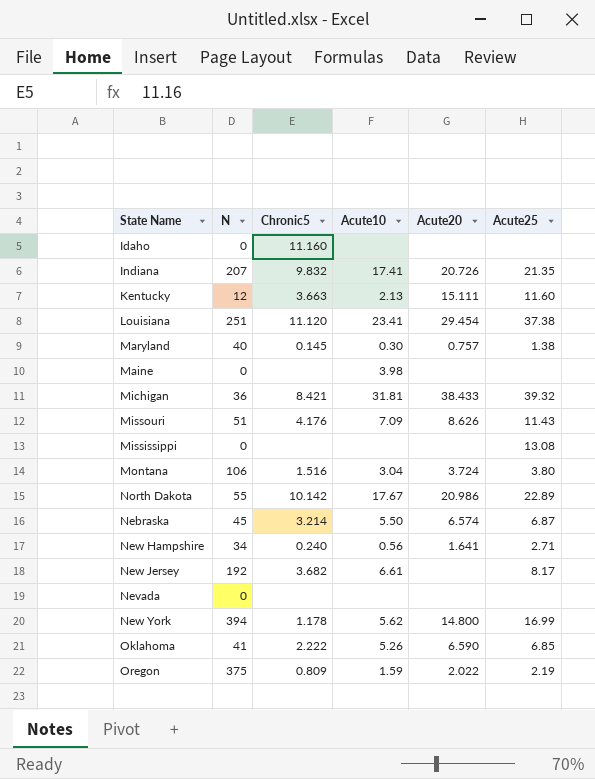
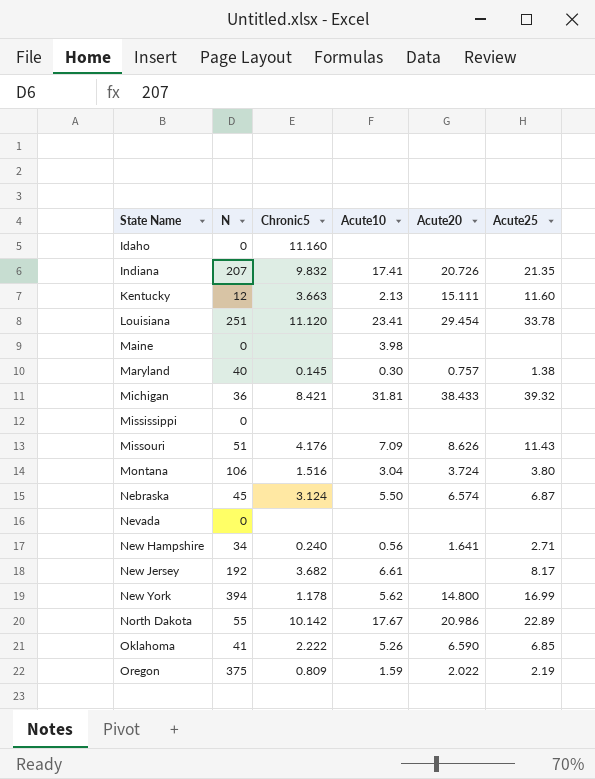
row order: none -> State Name ascending
Louisiana | Acute25: 37.38 -> 33.78
Mississippi | Acute25: 13.08 -> none
Nebraska | Chronic5: 3.214 -> 3.124

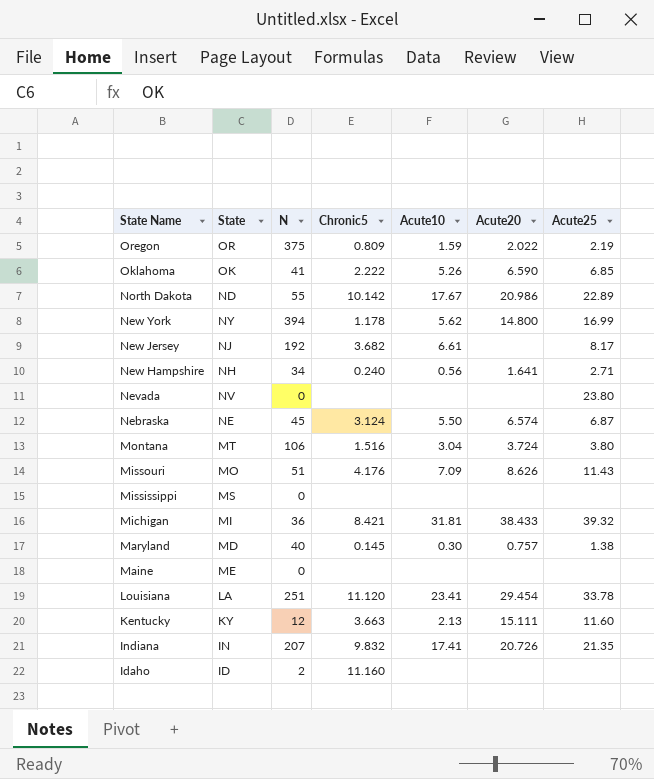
row order: State Name ascending -> State Name descending
column State | position: none -> 2
Nevada | Acute25: none -> 23.80
Maine | Acute10: 3.98 -> none
Idaho | N: 0 -> 2

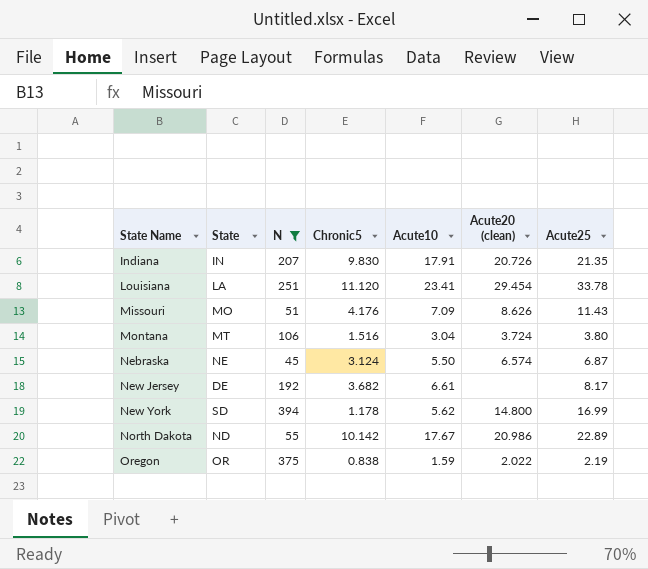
filter: none -> N >= 45
row order: State Name descending -> State Name ascending
column name: Acute20 -> Acute20 (clean)
Indiana | Chronic5: 9.832 -> 9.830
Indiana | Acute10: 17.41 -> 17.91
New Jersey | State: NJ -> DE
New York | State: NY -> SD
Oregon | Chronic5: 0.809 -> 0.838

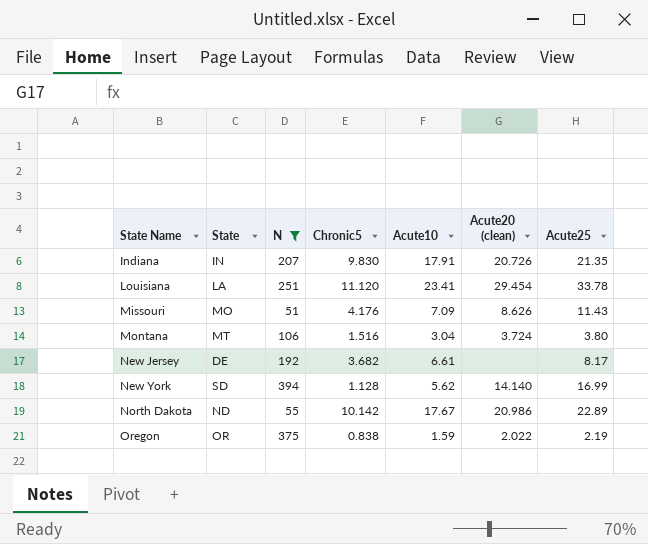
row Nebraska: NE | 45 | 3.124 | 5.50 | 6.574 | 6.87 -> none
New York | Chronic5: 1.178 -> 1.128
New York | Acute20 (clean): 14.800 -> 14.140

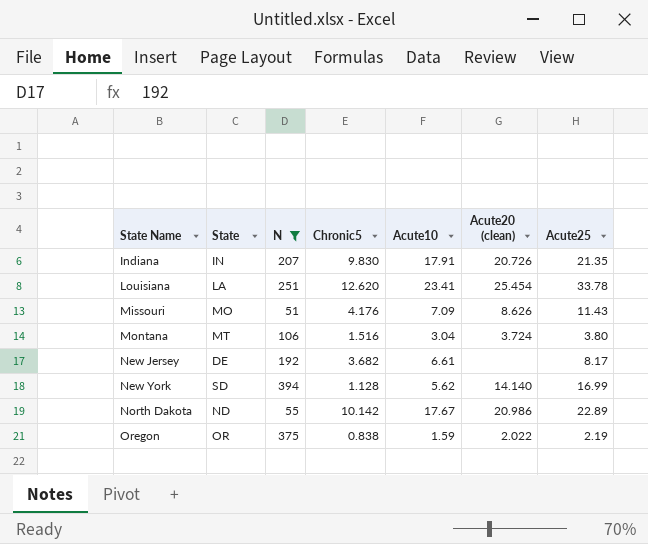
Louisiana | Chronic5: 11.120 -> 12.620
Louisiana | Acute20 (clean): 29.454 -> 25.454

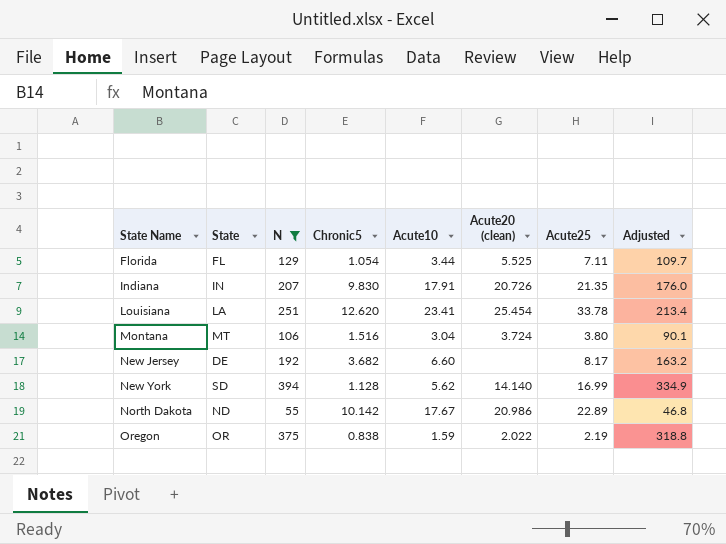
column Adjusted | formula: none -> [N] * 0.85
row Missouri: MO | 51 | 4.176 | 7.09 | 8.626 | 11.43 -> none
row Florida: none -> FL | 129 | 1.054 | 3.44 | 5.525 | 7.11 | 109.7
New Jersey | Acute10: 6.61 -> 6.60

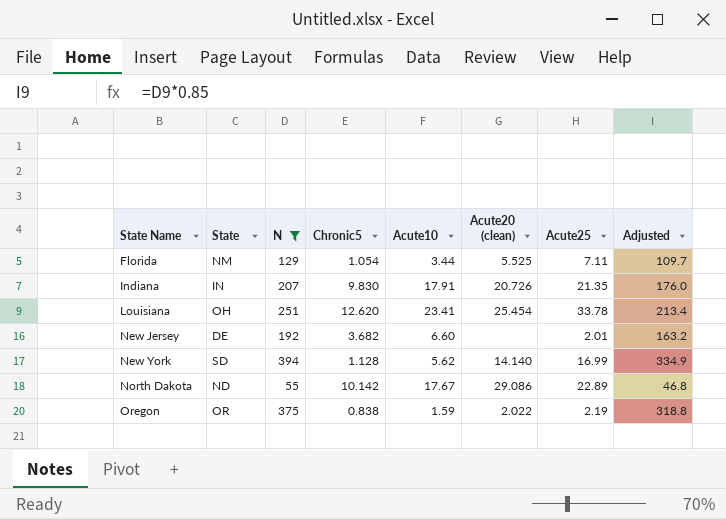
row Montana: MT | 106 | 1.516 | 3.04 | 3.724 | 3.80 | 90.1 -> none
Florida | State: FL -> NM
Louisiana | State: LA -> OH
New Jersey | Acute25: 8.17 -> 2.01
North Dakota | Acute20 (clean): 20.986 -> 29.086

